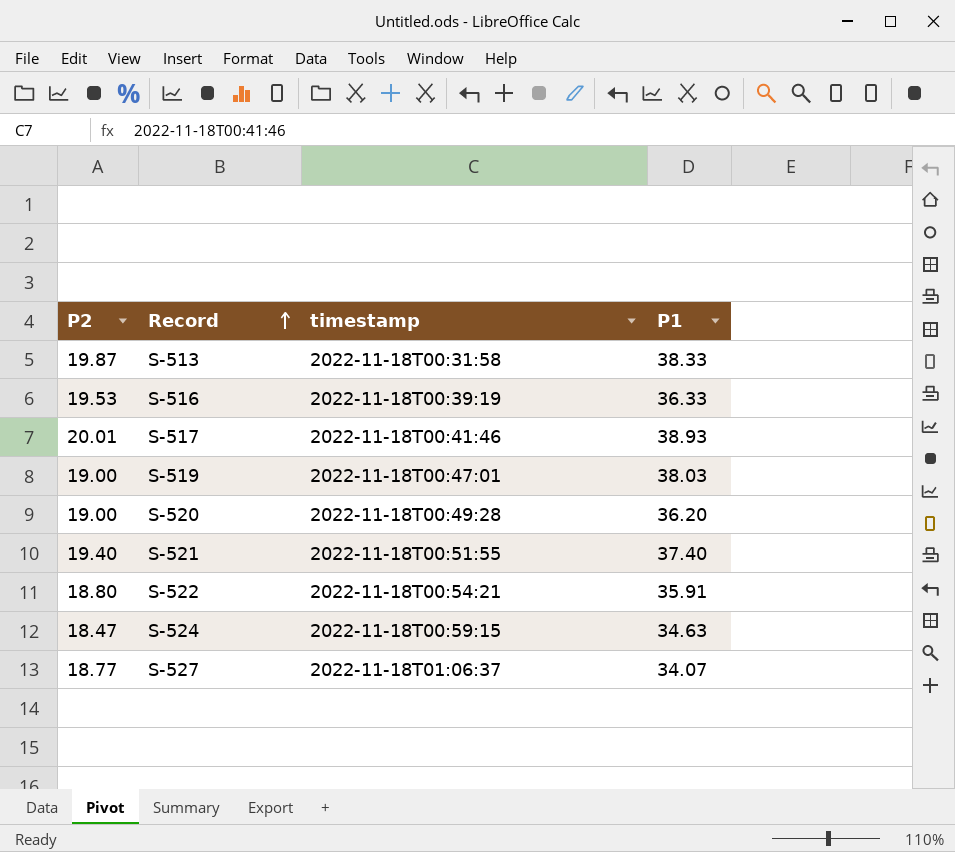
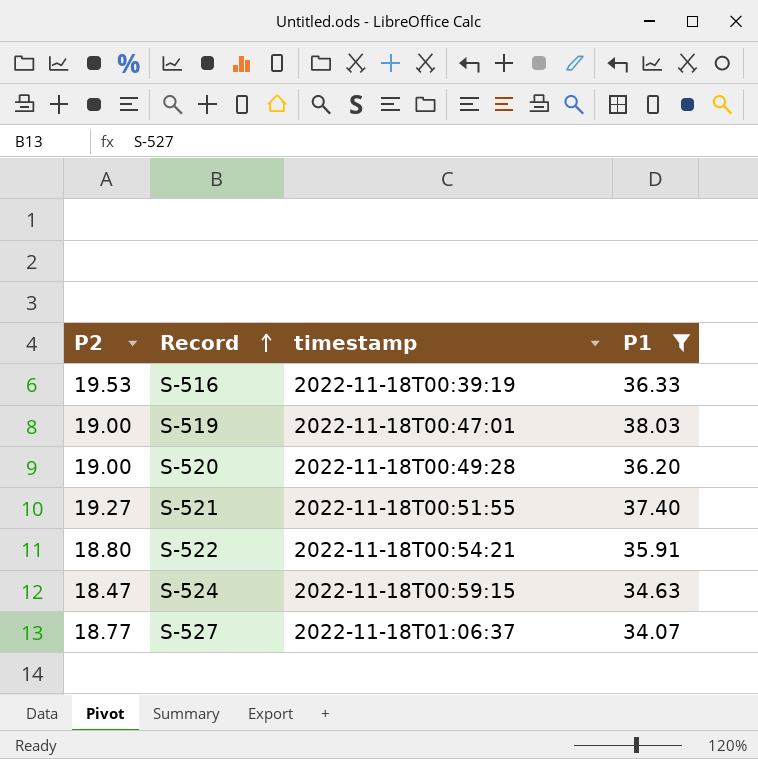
filter: none -> P1 <= 38.03
S-521 | P2: 19.40 -> 19.27

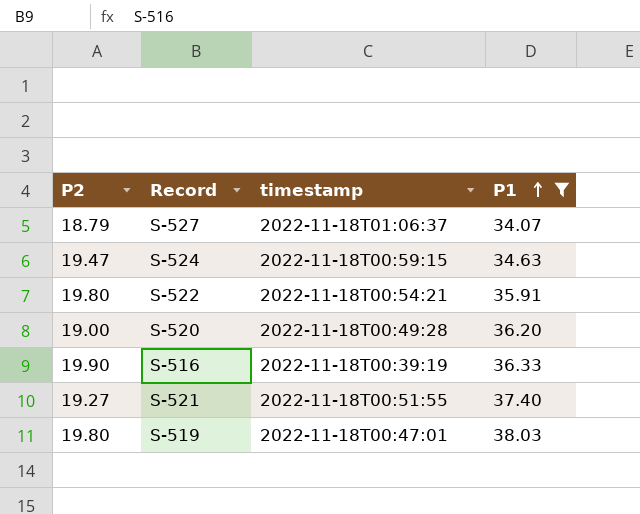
row order: Record ascending -> P1 ascending
S-527 | P2: 18.77 -> 18.79
S-524 | P2: 18.47 -> 19.47
S-522 | P2: 18.80 -> 19.80
S-516 | P2: 19.53 -> 19.90
S-519 | P2: 19.00 -> 19.80

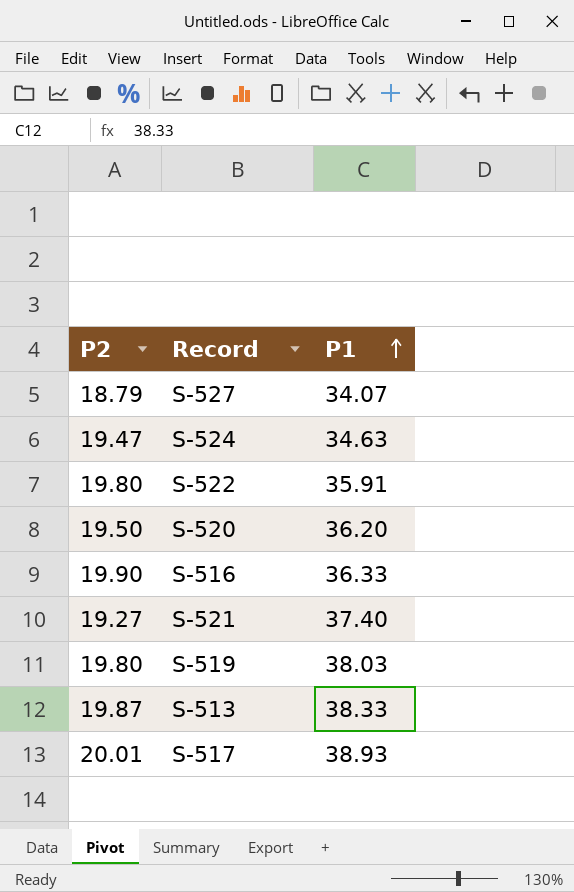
filter: P1 <= 38.03 -> none
column timestamp | position: 3 -> none
S-520 | P2: 19.00 -> 19.50

